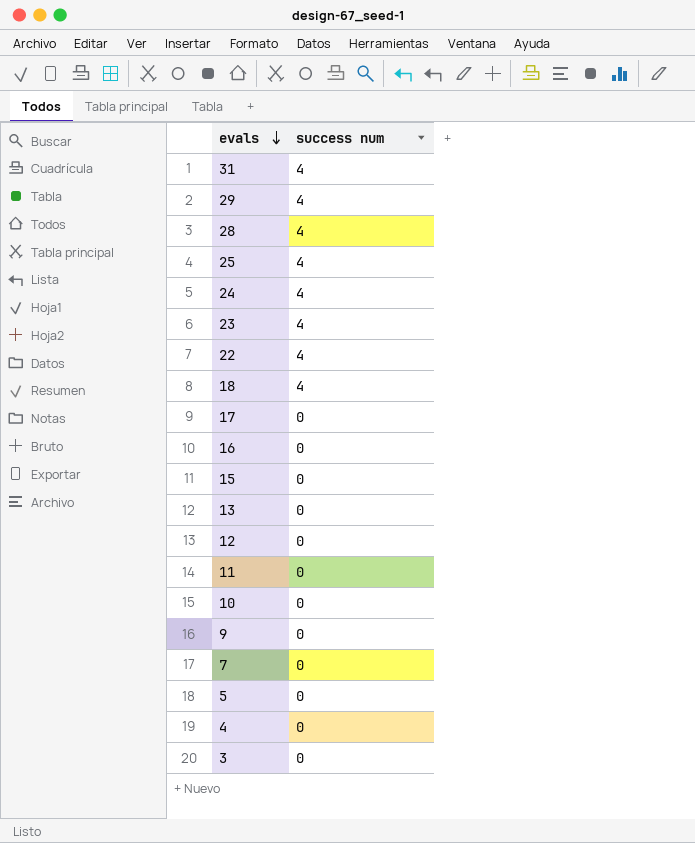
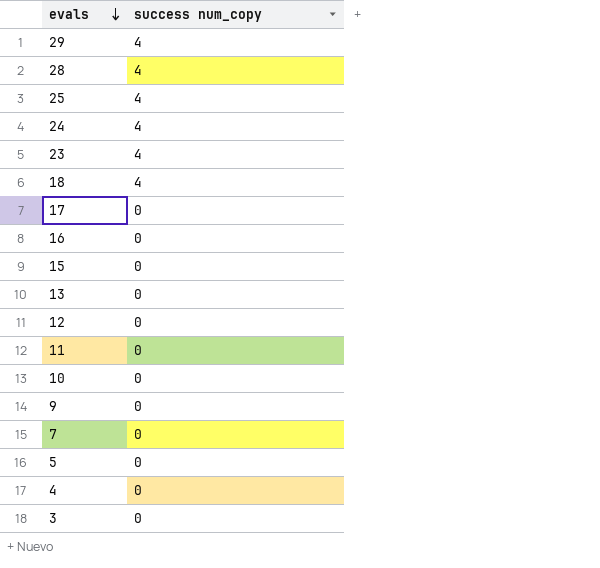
column name: success num -> success num_copy
row 31: 4 -> none
row 22: 4 -> none

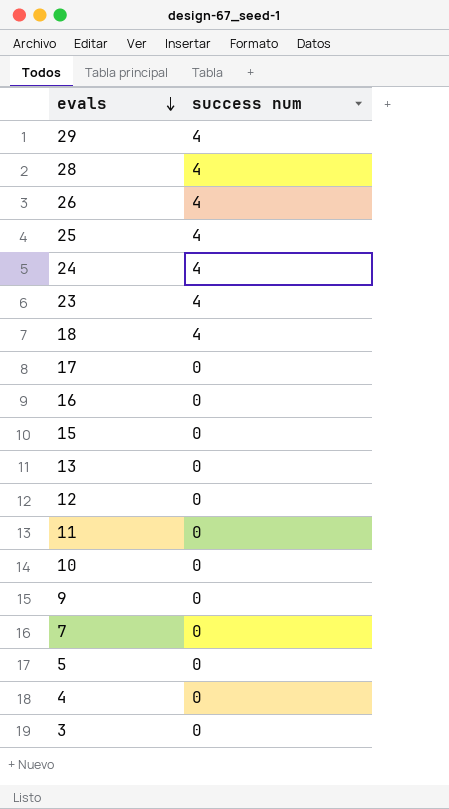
column name: success num_copy -> success num
row 26: none -> 4

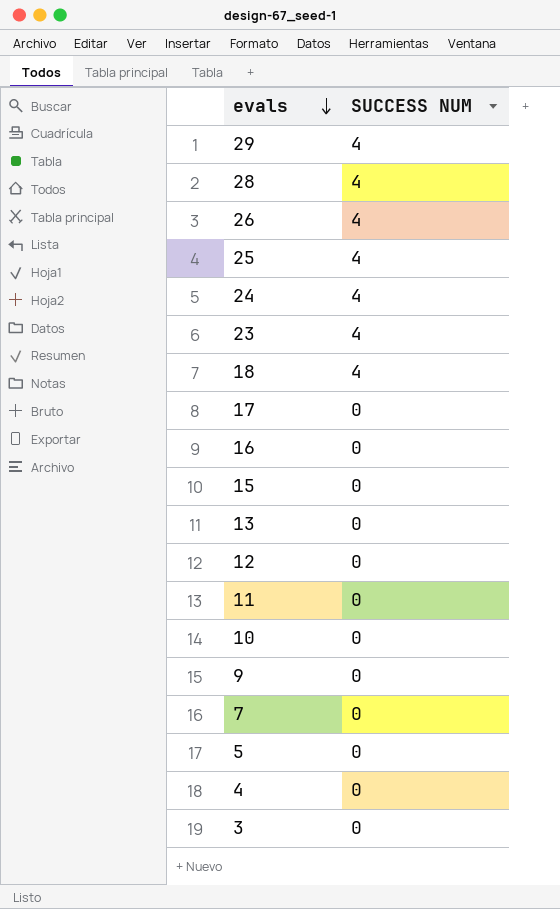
column name: success num -> SUCCESS NUM

